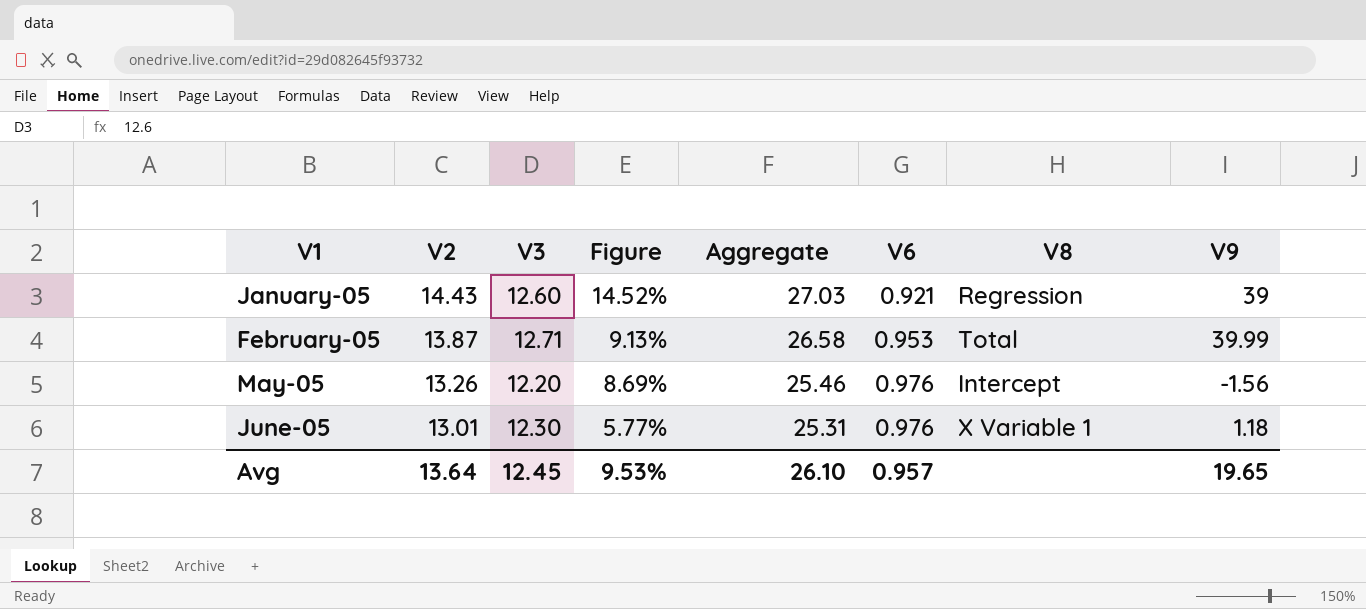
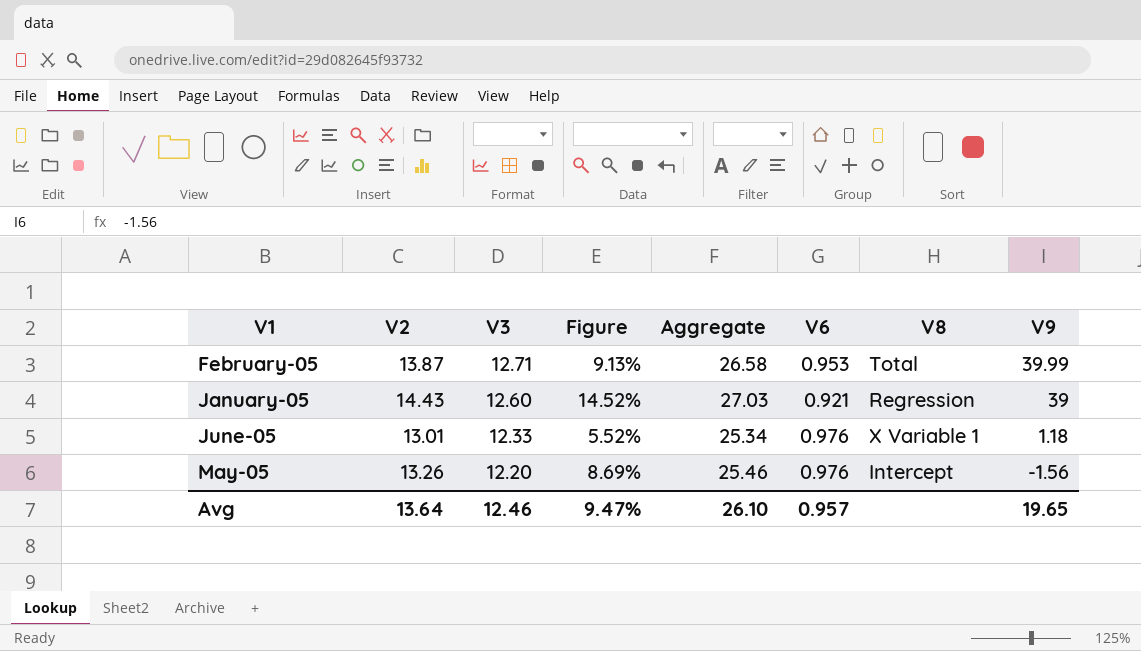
row order: V1 ascending -> V3 descending
June-05 | V3: 12.30 -> 12.33
June-05 | Figure: 5.77% -> 5.52%
June-05 | Aggregate: 25.31 -> 25.34
Avg | V3: 12.45 -> 12.46
Avg | Figure: 9.53% -> 9.47%

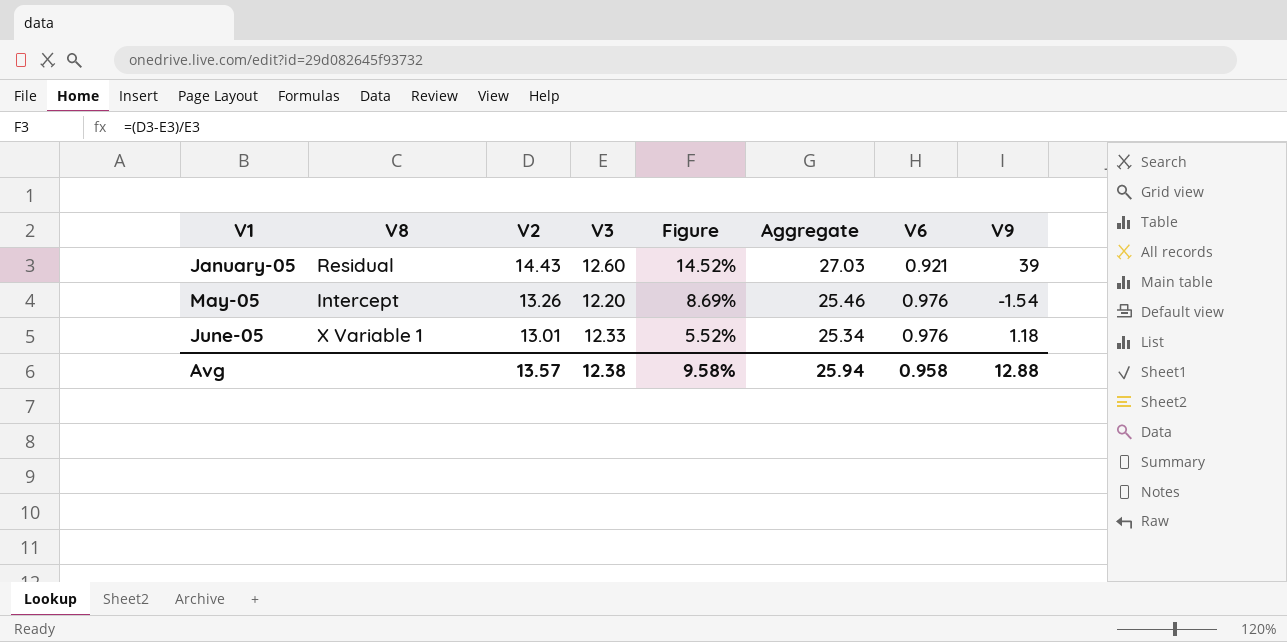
row order: V3 descending -> V1 ascending
column V8 | position: 7 -> 2
row February-05: 13.87 | 12.71 | 9.13% | 26.58 | 0.953 | Total | 39.99 -> none
January-05 | V8: Regression -> Residual
May-05 | V9: -1.56 -> -1.54
Avg | V2: 13.64 -> 13.57
Avg | V3: 12.46 -> 12.38
Avg | Figure: 9.47% -> 9.58%
Avg | Aggregate: 26.10 -> 25.94
Avg | V6: 0.957 -> 0.958
Avg | V9: 19.65 -> 12.88

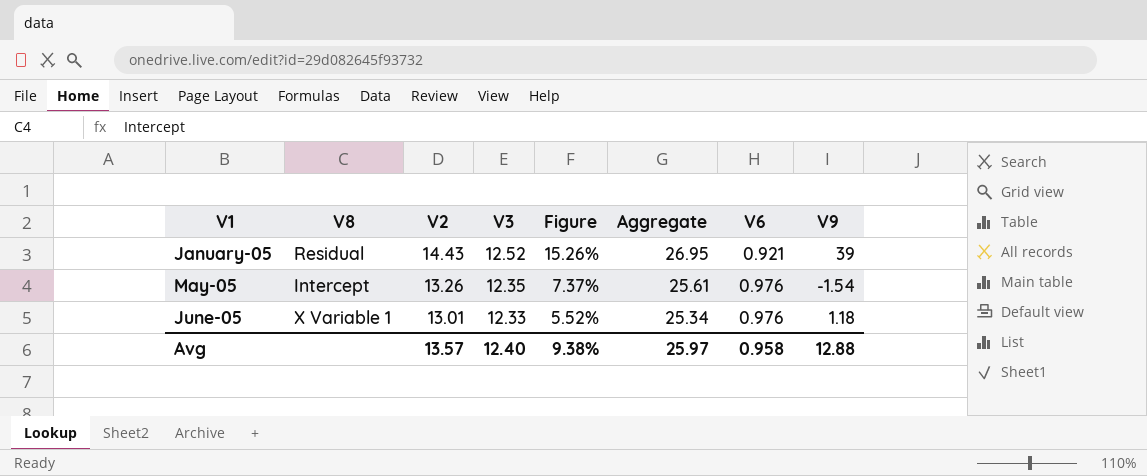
January-05 | V3: 12.60 -> 12.52
January-05 | Figure: 14.52% -> 15.26%
January-05 | Aggregate: 27.03 -> 26.95
May-05 | V3: 12.20 -> 12.35
May-05 | Figure: 8.69% -> 7.37%
May-05 | Aggregate: 25.46 -> 25.61
Avg | V3: 12.38 -> 12.40
Avg | Figure: 9.58% -> 9.38%
Avg | Aggregate: 25.94 -> 25.97

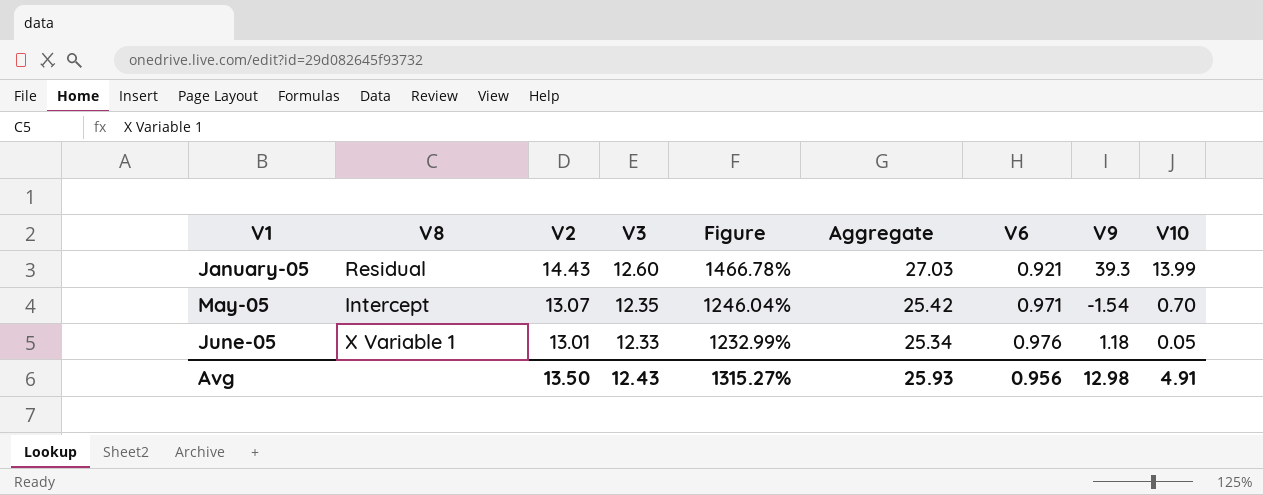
column Figure | formula: ([V2] - [V3]) / [V3] -> ([V2] - [V6]) / [V6]
column V10 | position: none -> 9
January-05 | V3: 12.52 -> 12.60
January-05 | Aggregate: 26.95 -> 27.03
January-05 | V9: 39 -> 39.3
May-05 | V2: 13.26 -> 13.07
May-05 | Aggregate: 25.61 -> 25.42
May-05 | V6: 0.976 -> 0.971
Avg | V2: 13.57 -> 13.50
Avg | V3: 12.40 -> 12.43
Avg | Figure: 9.38% -> 1315.27%
Avg | Aggregate: 25.97 -> 25.93
Avg | V6: 0.958 -> 0.956
Avg | V9: 12.88 -> 12.98

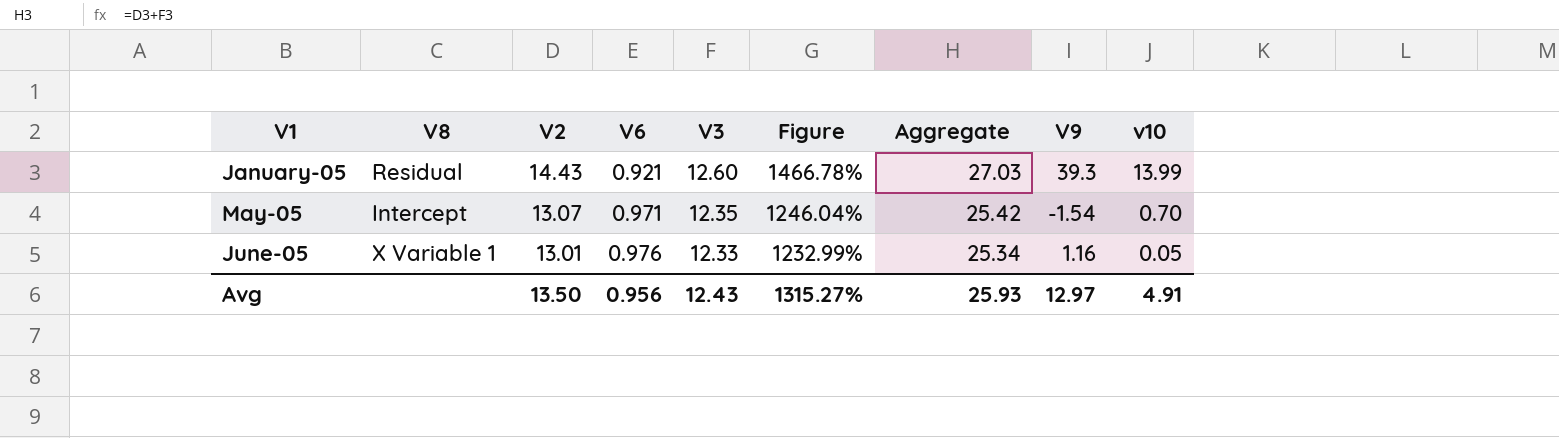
column V6 | position: 7 -> 4
column name: V10 -> v10
June-05 | V9: 1.18 -> 1.16
Avg | V9: 12.98 -> 12.97

